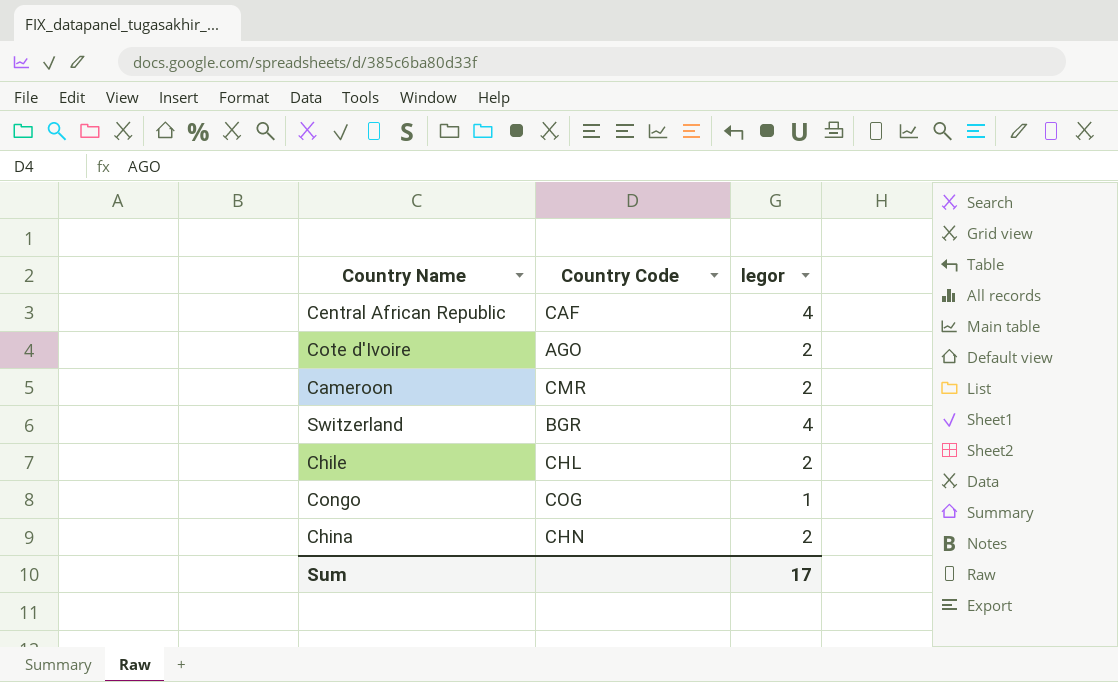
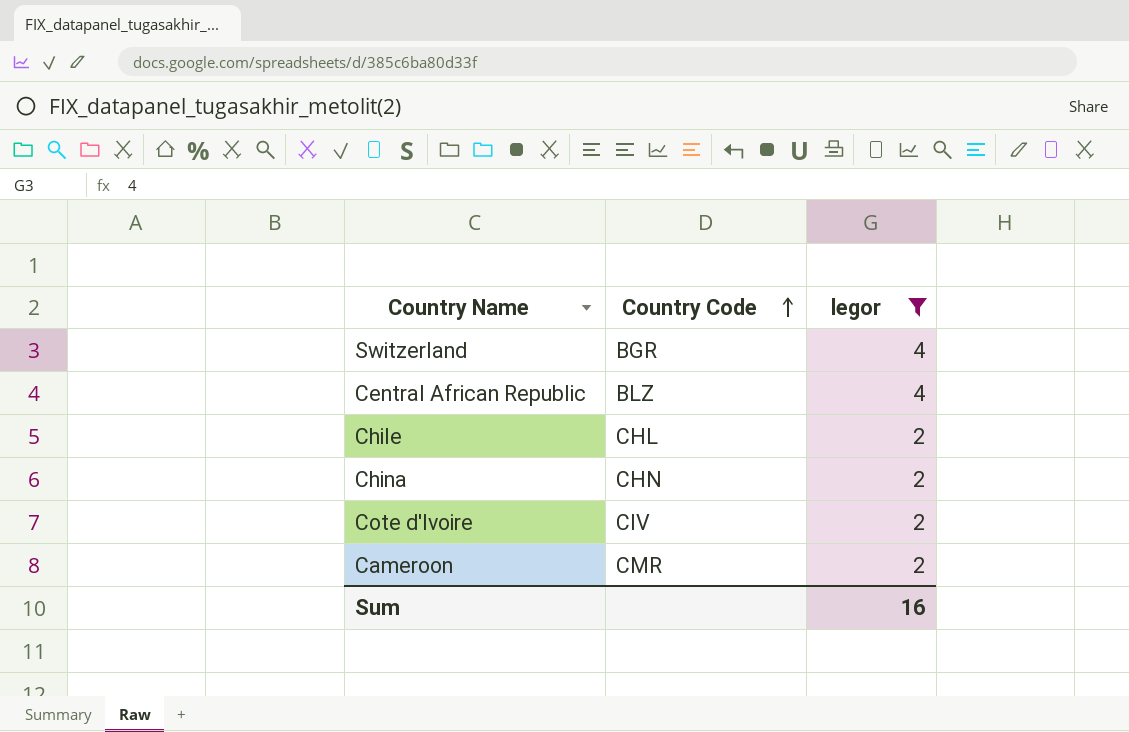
filter: none -> legor != 1
row order: none -> Country Code ascending
Central African Republic | Country Code: CAF -> BLZ
Cote d'Ivoire | Country Code: AGO -> CIV
Sum | legor: 17 -> 16

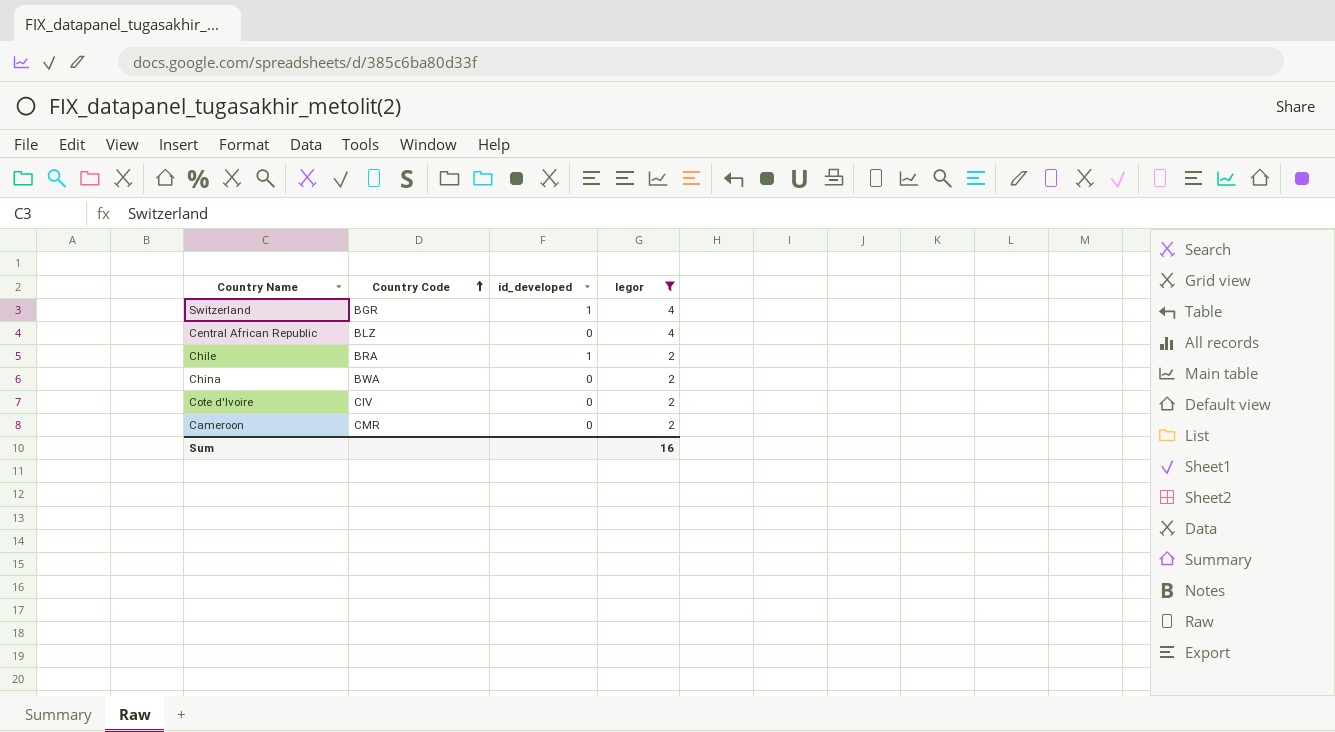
column id_developed | position: none -> 3
Chile | Country Code: CHL -> BRA
China | Country Code: CHN -> BWA

